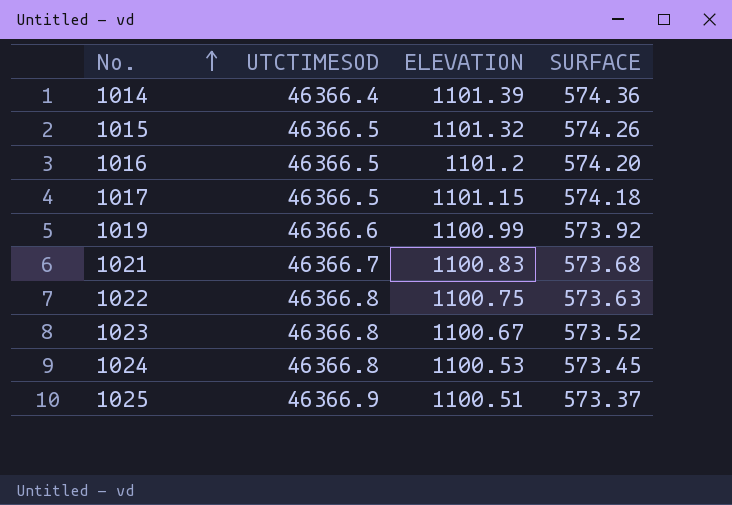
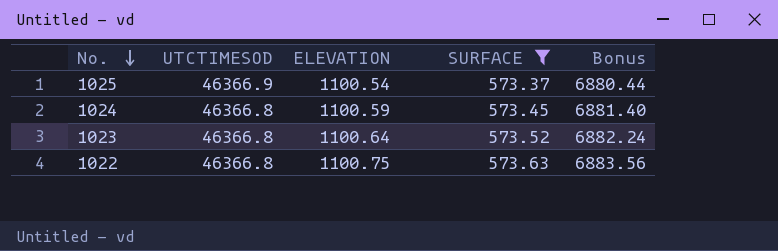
filter: none -> SURFACE <= 573.63
row order: No. ascending -> No. descending
column Bonus | formula: none -> [SURFACE] * 12
1025 | ELEVATION: 1100.51 -> 1100.54
1024 | ELEVATION: 1100.53 -> 1100.59
1023 | ELEVATION: 1100.67 -> 1100.64

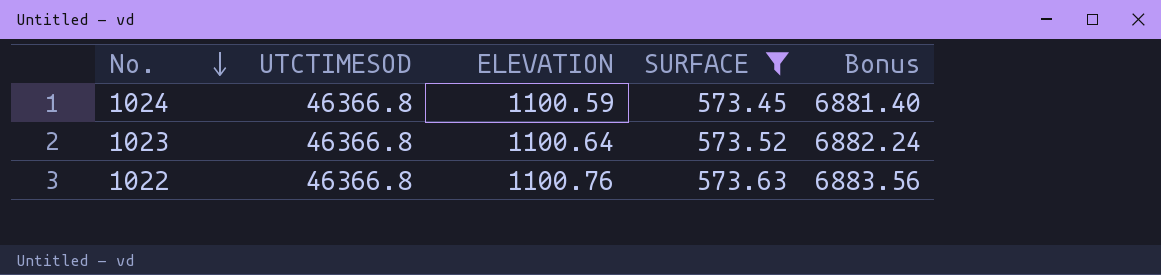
row 1025: 46366.9 | 1100.54 | 573.37 | 6880.44 -> none
1022 | ELEVATION: 1100.75 -> 1100.76

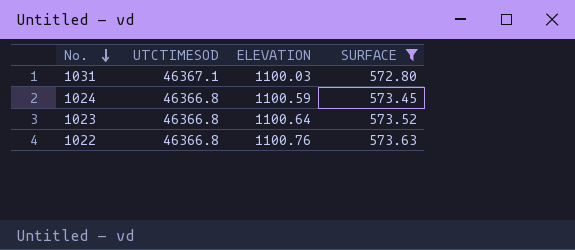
column Bonus | formula: [SURFACE] * 12 -> none
row 1031: none -> 46367.1 | 1100.03 | 572.80

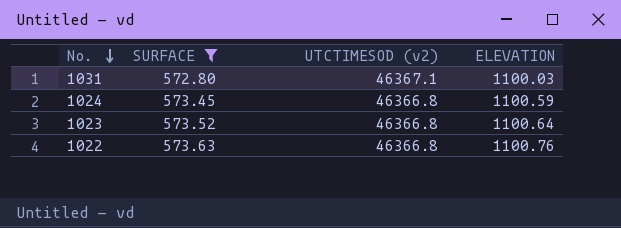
column SURFACE | position: 4 -> 2
column name: UTCTIMESOD -> UTCTIMESOD (v2)

